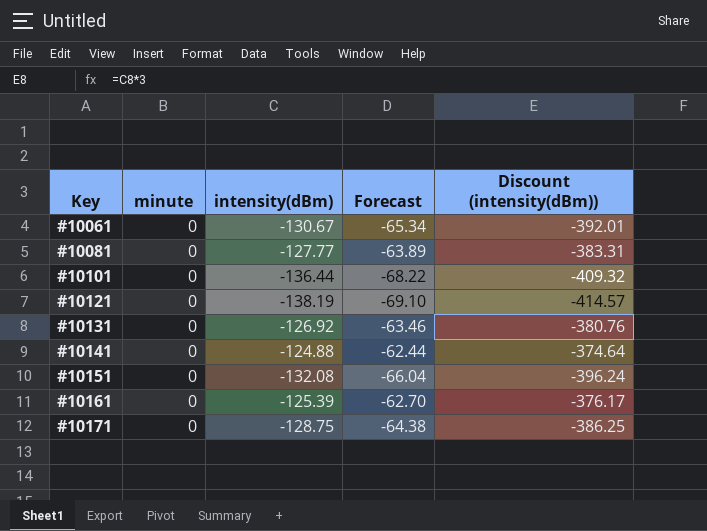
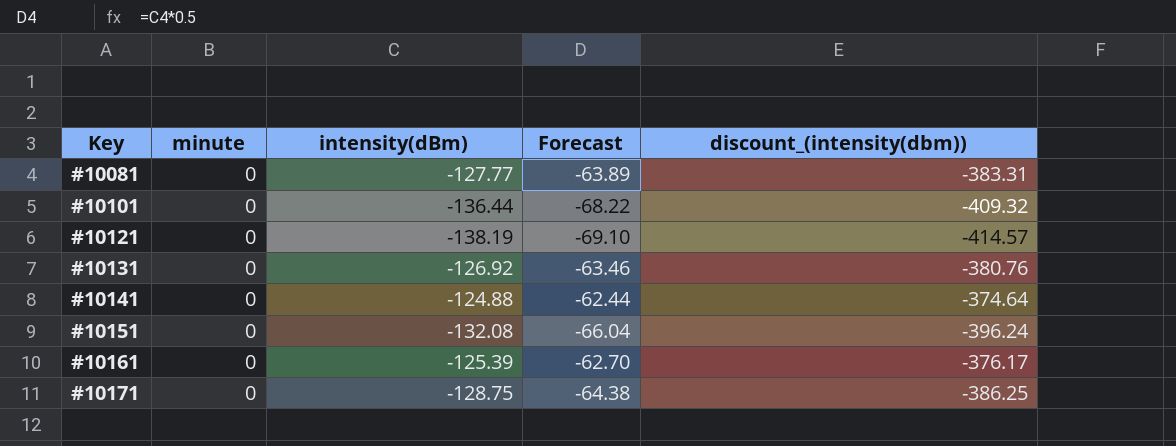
column name: Discount (intensity(dBm)) -> discount_(intensity(dbm))
row #10061: 0 | -130.67 | -65.34 | -392.01 -> none

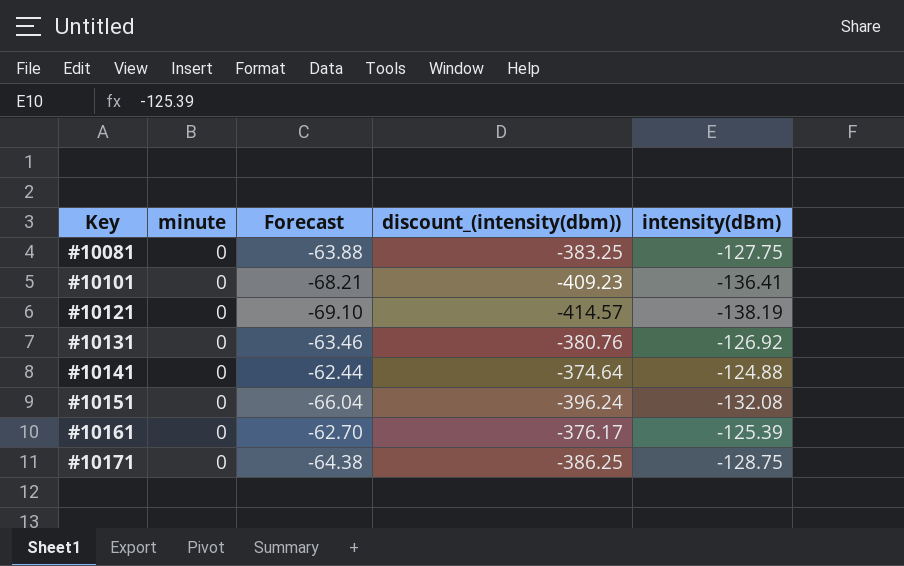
column intensity(dBm) | position: 3 -> 5
#10081 | Forecast: -63.89 -> -63.88
#10081 | discount_(intensity(dbm)): -383.31 -> -383.25
#10081 | intensity(dBm): -127.77 -> -127.75
#10101 | Forecast: -68.22 -> -68.21
#10101 | discount_(intensity(dbm)): -409.32 -> -409.23
#10101 | intensity(dBm): -136.44 -> -136.41

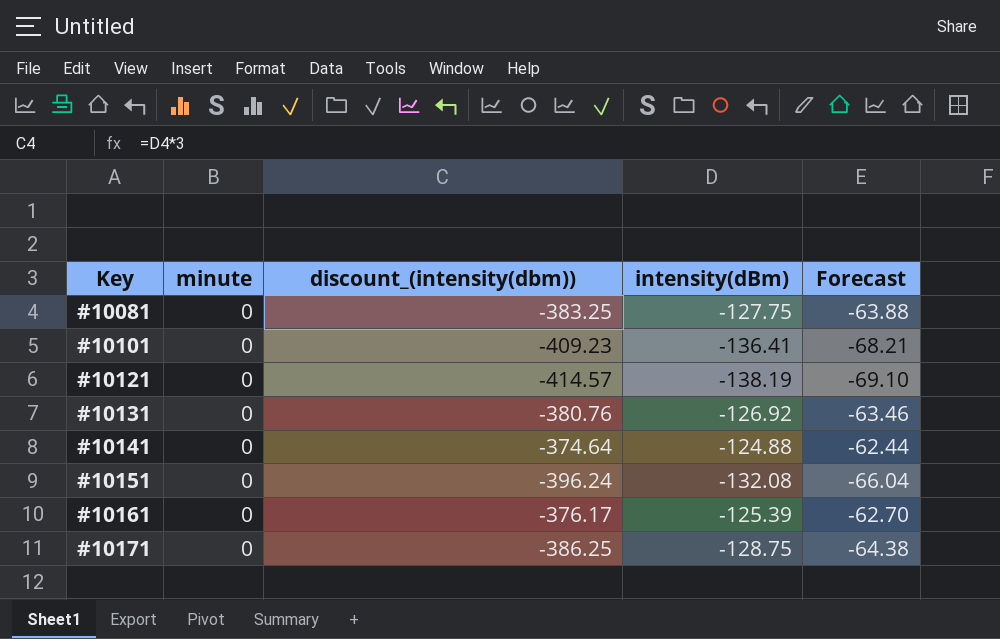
column Forecast | position: 3 -> 5

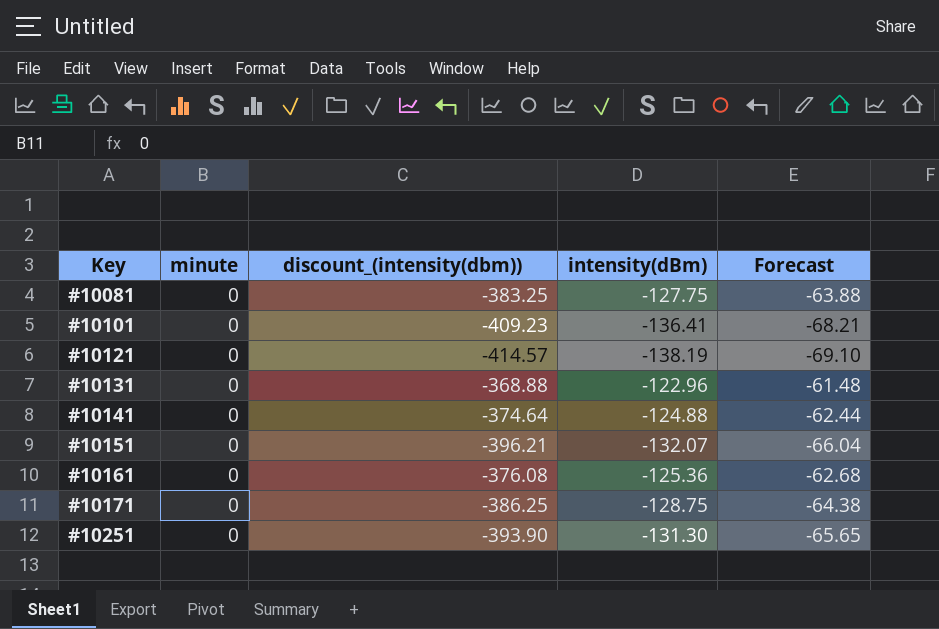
#10131 | discount_(intensity(dbm)): -380.76 -> -368.88
#10131 | intensity(dBm): -126.92 -> -122.96
#10131 | Forecast: -63.46 -> -61.48
#10151 | discount_(intensity(dbm)): -396.24 -> -396.21
#10151 | intensity(dBm): -132.08 -> -132.07
#10161 | discount_(intensity(dbm)): -376.17 -> -376.08
#10161 | intensity(dBm): -125.39 -> -125.36
#10161 | Forecast: -62.70 -> -62.68
row #10251: none -> 0 | -393.90 | -131.30 | -65.65

